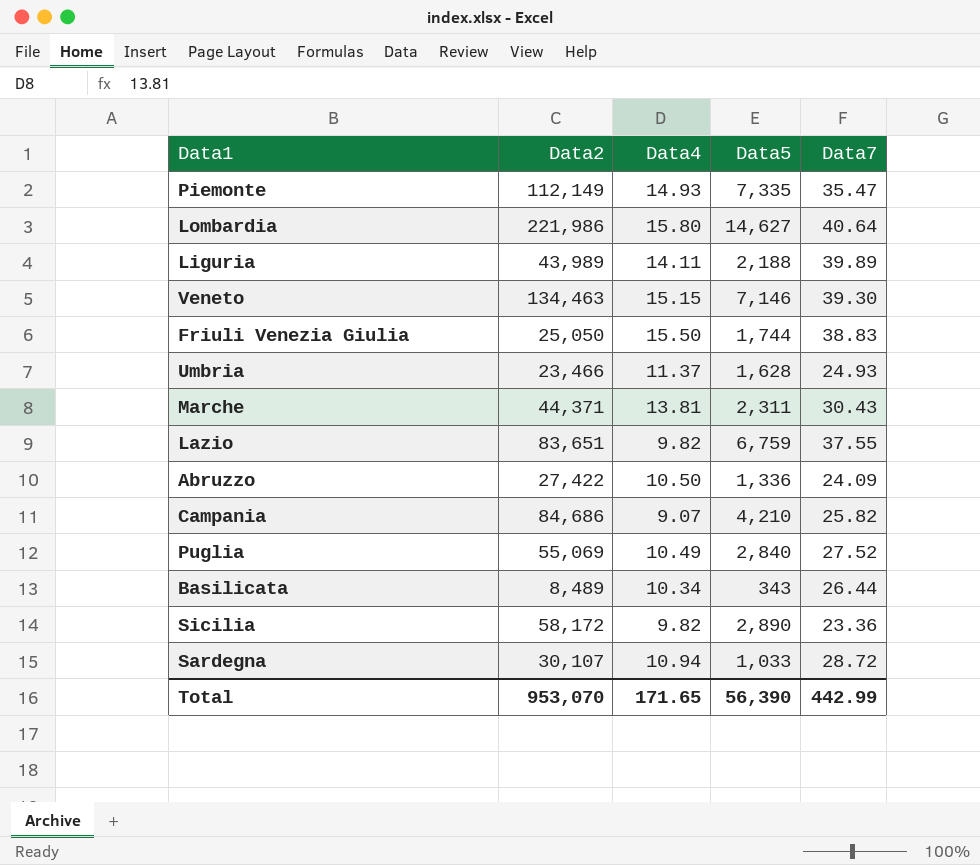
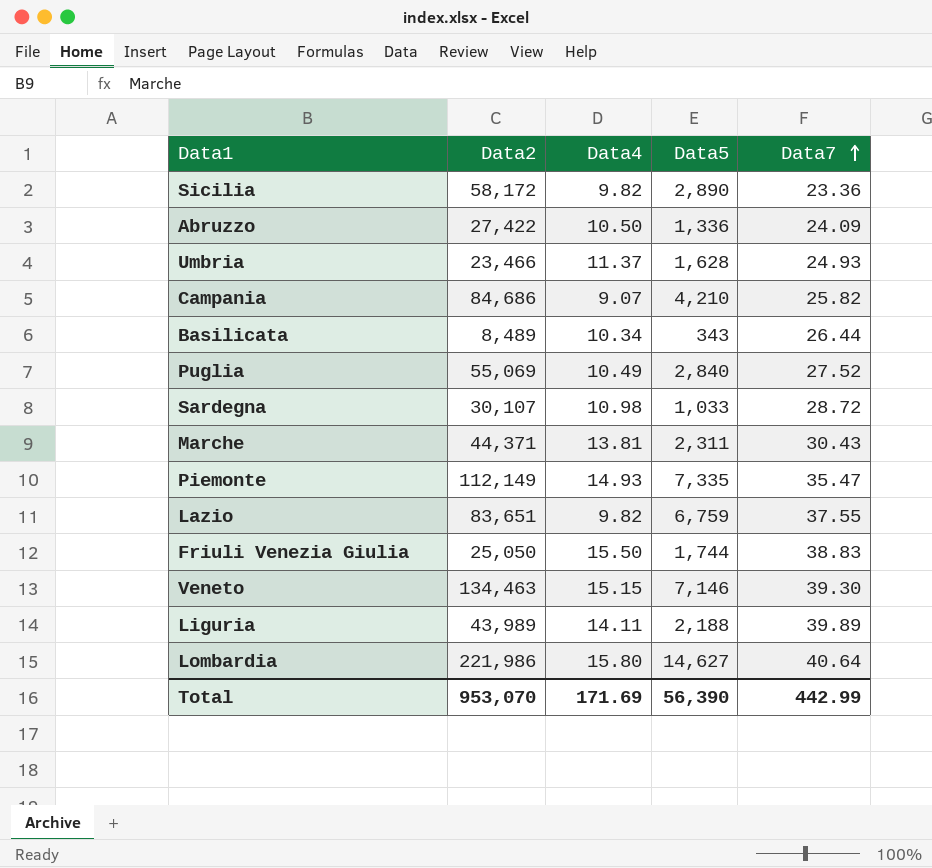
row order: none -> Data7 ascending
Sardegna | Data4: 10.94 -> 10.98
Total | Data4: 171.65 -> 171.69

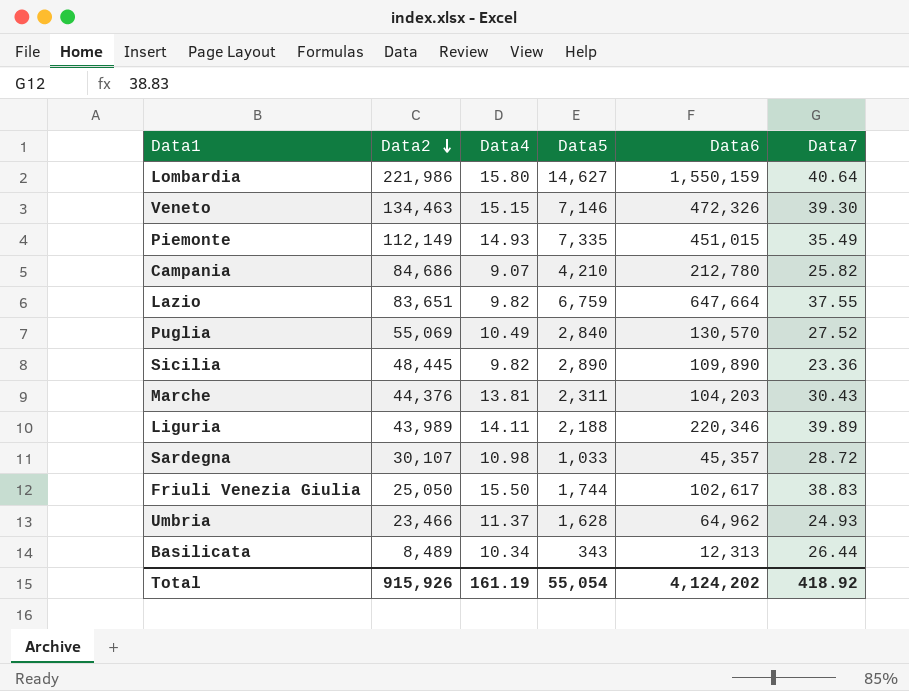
row order: Data7 ascending -> Data2 descending
column Data6 | position: none -> 5
row Abruzzo: 27,422 | 10.50 | 1,336 | 24.09 -> none
Piemonte | Data7: 35.47 -> 35.49
Sicilia | Data2: 58,172 -> 48,445
Marche | Data2: 44,371 -> 44,376
Total | Data2: 953,070 -> 915,926
Total | Data4: 171.69 -> 161.19
Total | Data5: 56,390 -> 55,054
Total | Data7: 442.99 -> 418.92

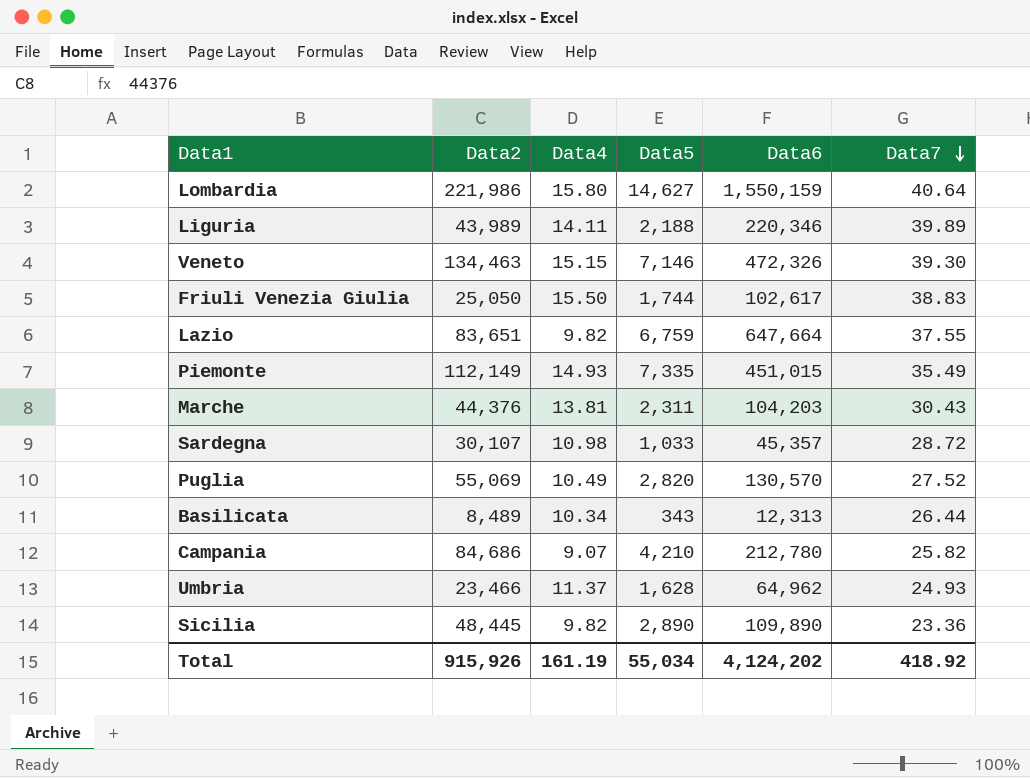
row order: Data2 descending -> Data7 descending
Puglia | Data5: 2,840 -> 2,820
Total | Data5: 55,054 -> 55,034

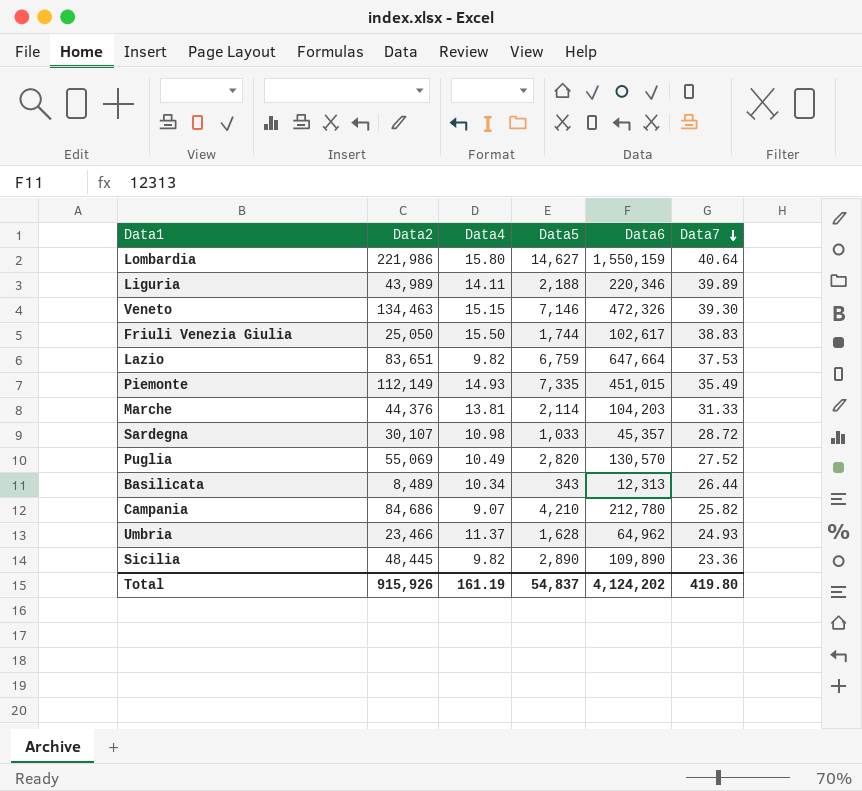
Lazio | Data7: 37.55 -> 37.53
Marche | Data5: 2,311 -> 2,114
Marche | Data7: 30.43 -> 31.33
Total | Data5: 55,034 -> 54,837
Total | Data7: 418.92 -> 419.80

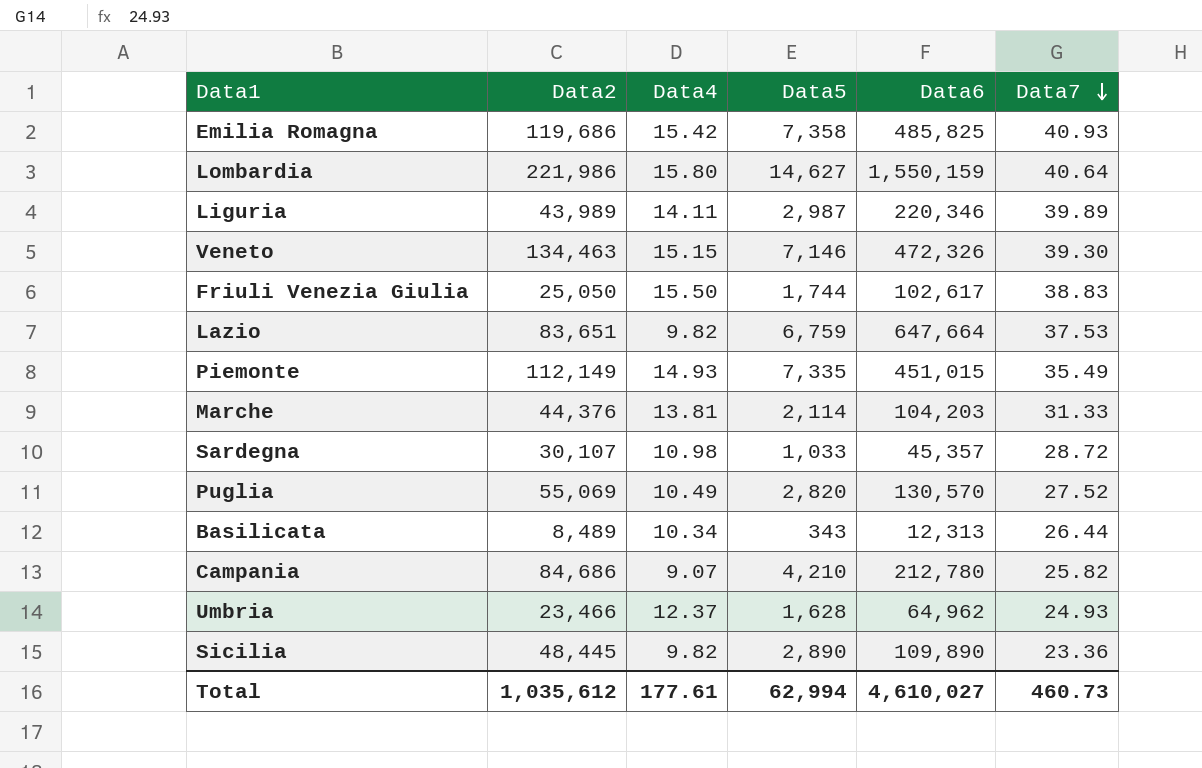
row Emilia Romagna: none -> 119,686 | 15.42 | 7,358 | 485,825 | 40.93
Liguria | Data5: 2,188 -> 2,987
Umbria | Data4: 11.37 -> 12.37
Total | Data2: 915,926 -> 1,035,612
Total | Data4: 161.19 -> 177.61
Total | Data5: 54,837 -> 62,994
Total | Data6: 4,124,202 -> 4,610,027
Total | Data7: 419.80 -> 460.73

